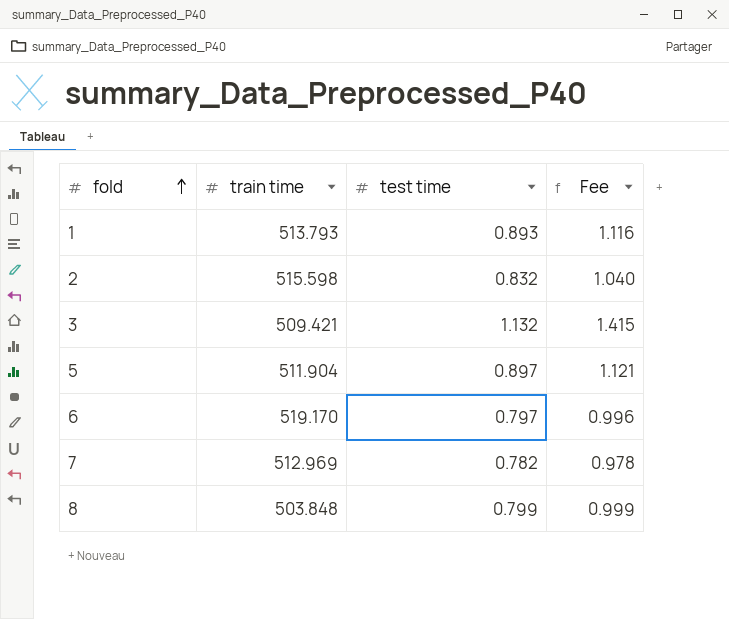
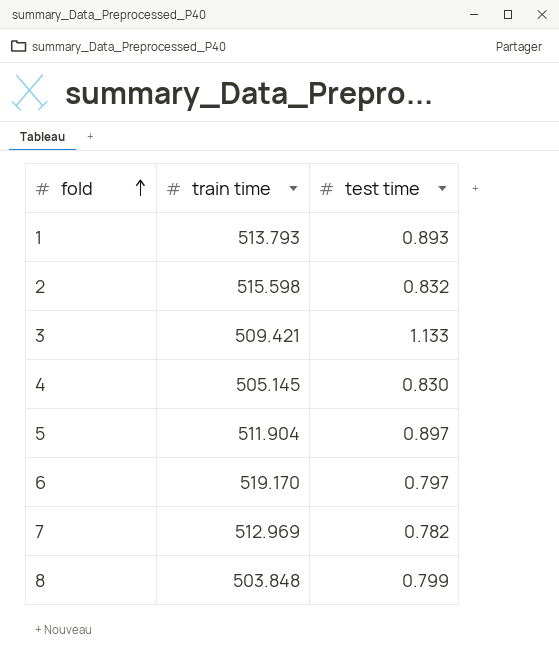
column Fee | formula: [test time] * 1.25 -> none
3 | test time: 1.132 -> 1.133
row 4: none -> 505.145 | 0.830

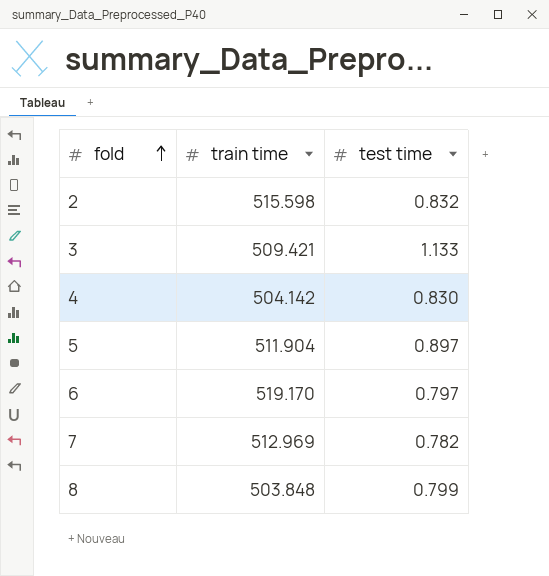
row 1: 513.793 | 0.893 -> none
4 | train time: 505.145 -> 504.142

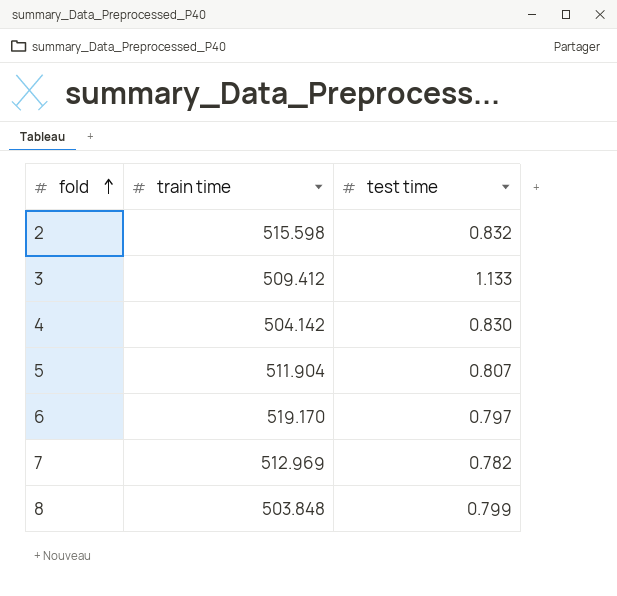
3 | train time: 509.421 -> 509.412
5 | test time: 0.897 -> 0.807

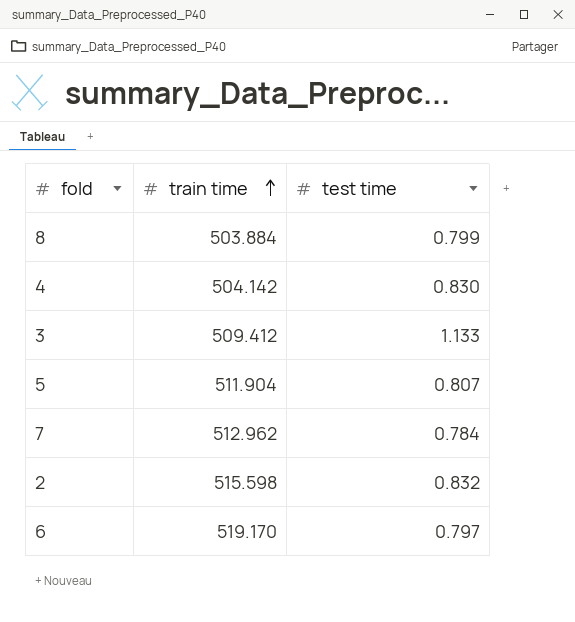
row order: fold ascending -> train time ascending
8 | train time: 503.848 -> 503.884
7 | train time: 512.969 -> 512.962
7 | test time: 0.782 -> 0.784

